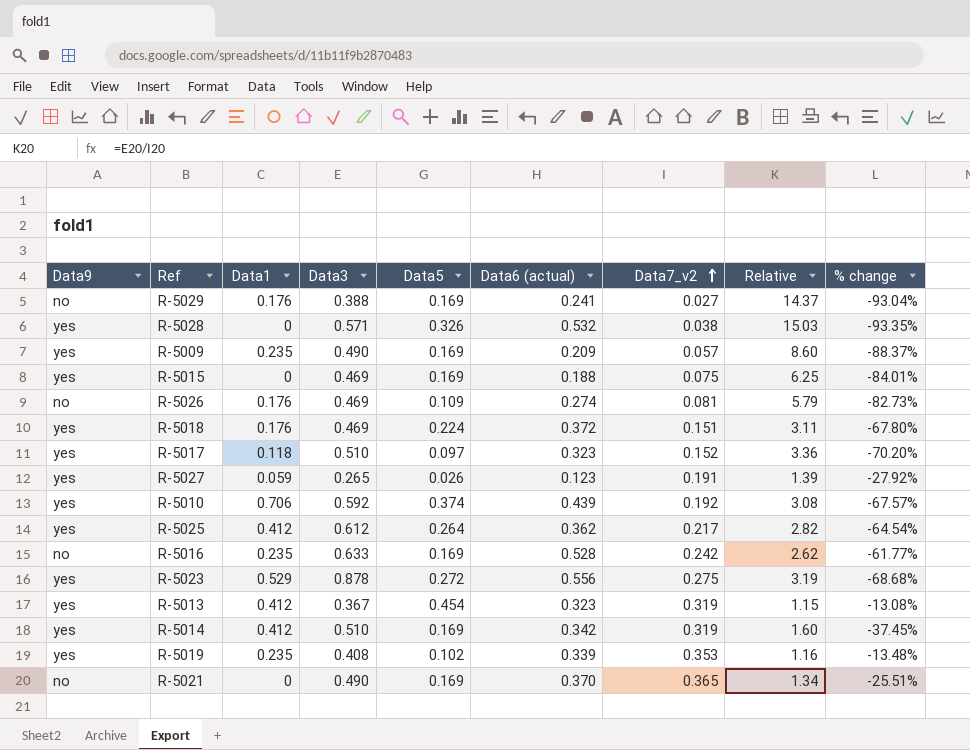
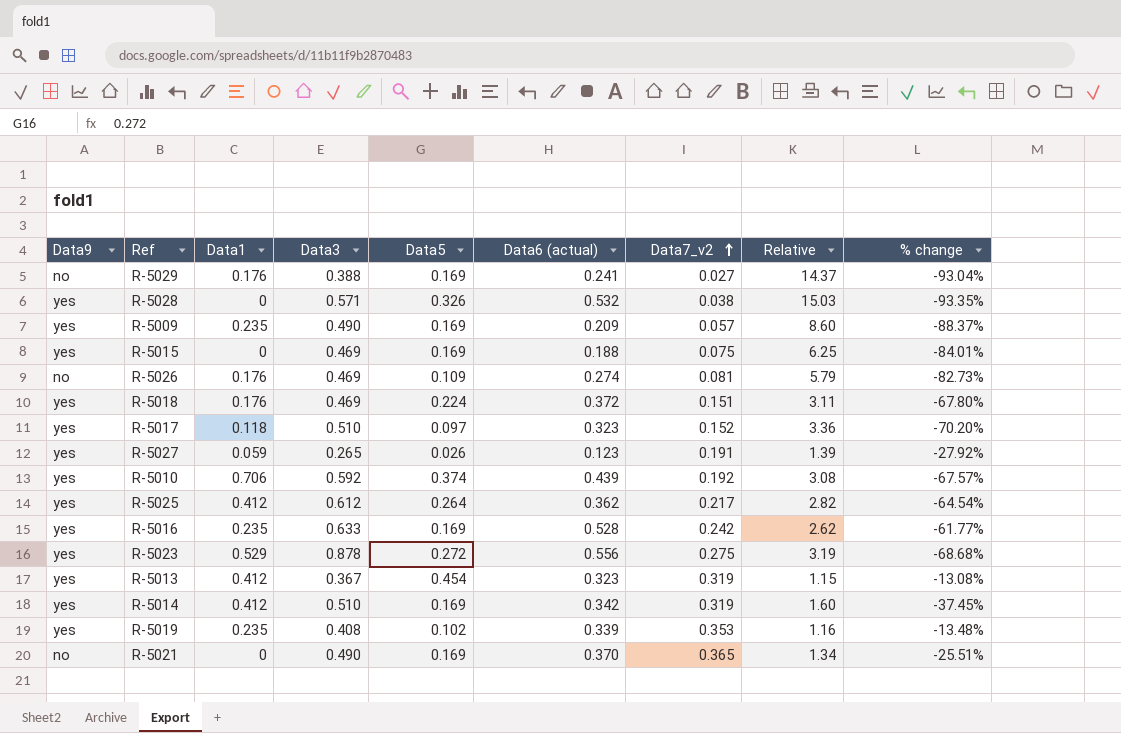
R-5016 | Data9: no -> yes

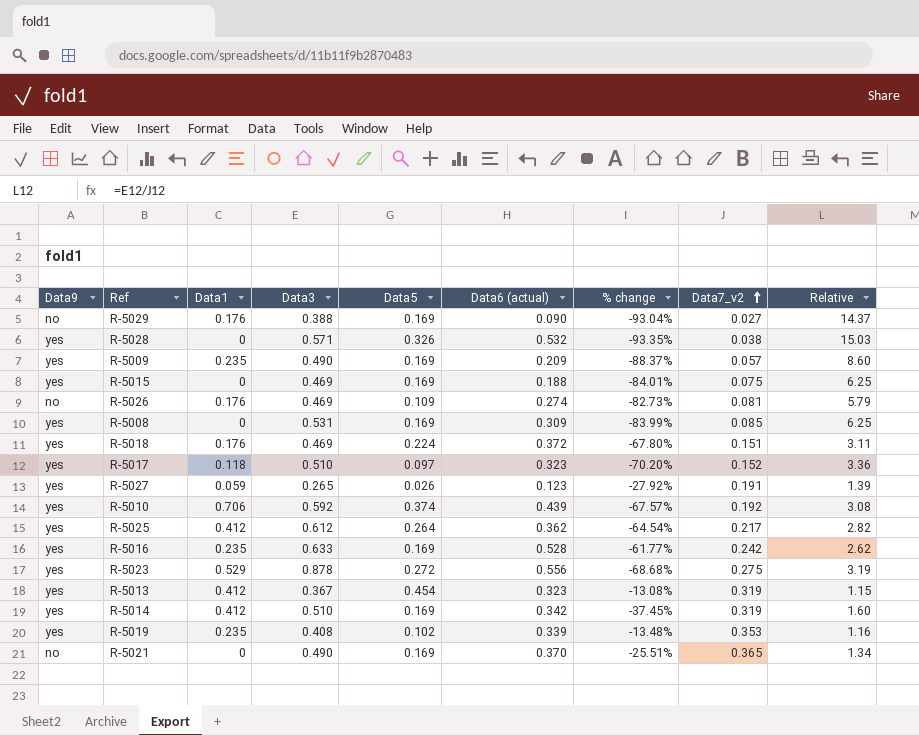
column % change | position: 9 -> 7
R-5029 | Data6 (actual): 0.241 -> 0.090
row R-5008: none -> yes | 0 | 0.531 | 0.169 | 0.309 | -83.99% | 0.085 | 6.25

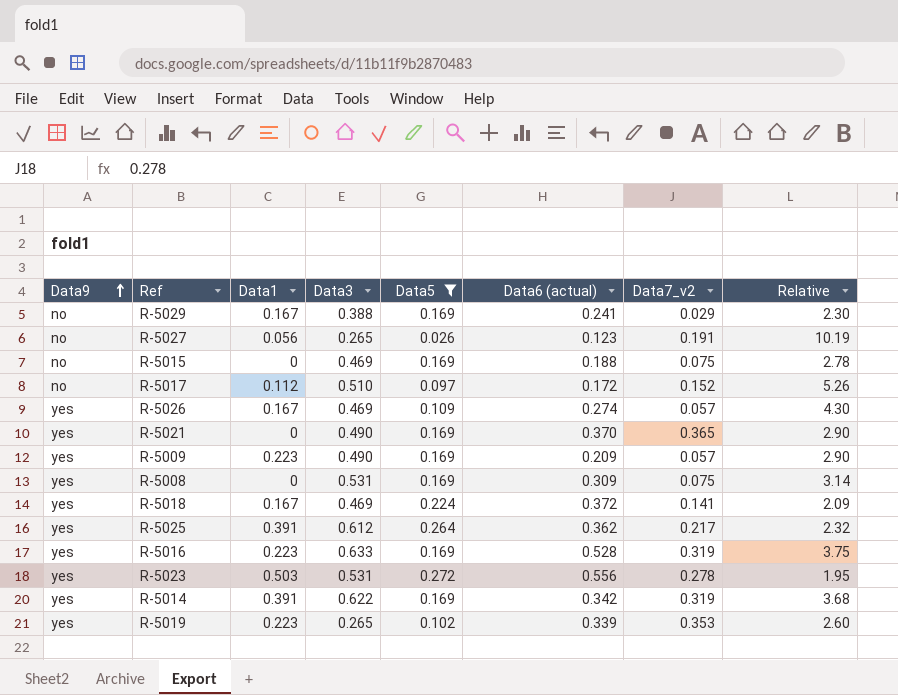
filter: none -> Data5 <= 0.272
row order: Data7_v2 ascending -> Data9 ascending
column % change | formula: ([Data7_v2] - [Data3]) / [Data3] -> none
column Relative | formula: [Data3] / [Data7_v2] -> [Data3] / [Data5]
R-5029 | Data1: 0.176 -> 0.167
R-5029 | Data6 (actual): 0.090 -> 0.241
R-5029 | Data7_v2: 0.027 -> 0.029
R-5027 | Data9: yes -> no
R-5027 | Data1: 0.059 -> 0.056
R-5015 | Data9: yes -> no
R-5017 | Data9: yes -> no
R-5017 | Data1: 0.118 -> 0.112
R-5017 | Data6 (actual): 0.323 -> 0.172
R-5026 | Data9: no -> yes
R-5026 | Data1: 0.176 -> 0.167
R-5026 | Data7_v2: 0.081 -> 0.057
R-5021 | Data9: no -> yes
R-5009 | Data1: 0.235 -> 0.223
R-5008 | Data7_v2: 0.085 -> 0.075
R-5018 | Data1: 0.176 -> 0.167
R-5018 | Data7_v2: 0.151 -> 0.141
R-5025 | Data1: 0.412 -> 0.391
R-5016 | Data1: 0.235 -> 0.223
R-5016 | Data7_v2: 0.242 -> 0.319
R-5023 | Data1: 0.529 -> 0.503
R-5023 | Data3: 0.878 -> 0.531
R-5023 | Data7_v2: 0.275 -> 0.278
R-5014 | Data1: 0.412 -> 0.391
R-5014 | Data3: 0.510 -> 0.622
R-5019 | Data1: 0.235 -> 0.223
R-5019 | Data3: 0.408 -> 0.265

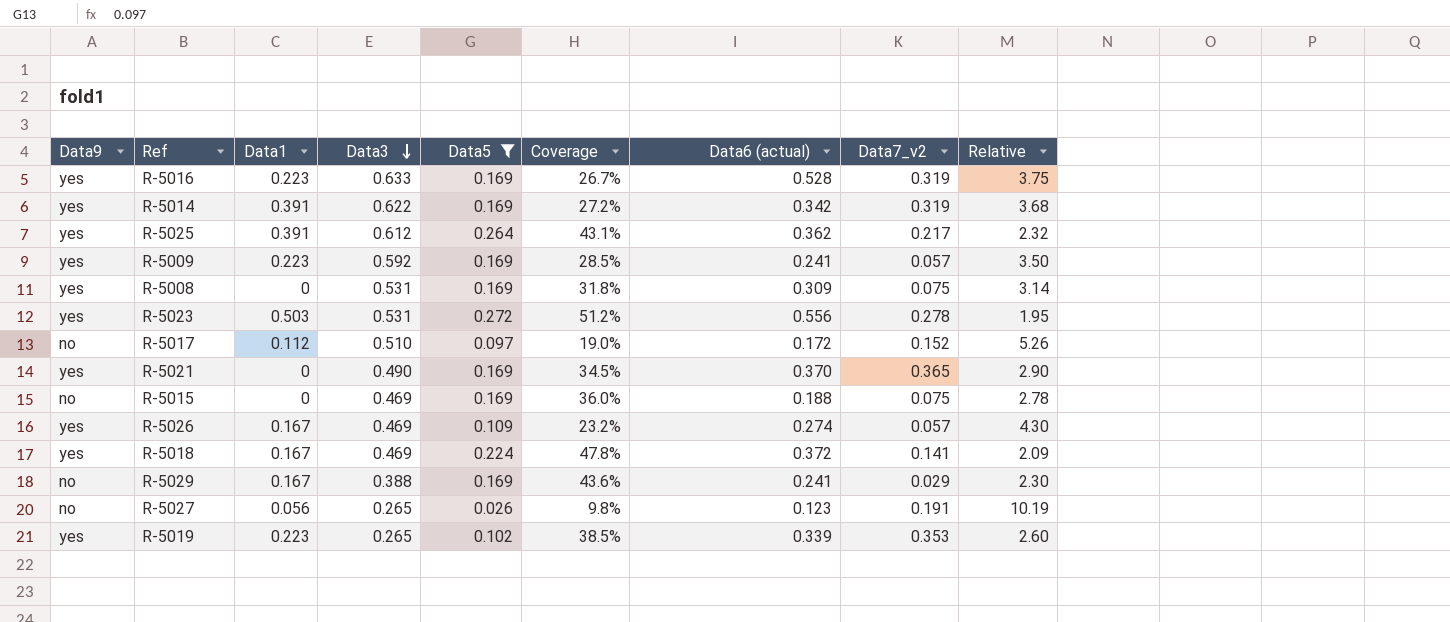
row order: Data9 ascending -> Data3 descending
column Coverage | formula: none -> [Data5] / [Data3]
R-5009 | Data3: 0.490 -> 0.592
R-5009 | Data6 (actual): 0.209 -> 0.241
R-5009 | Relative: 2.90 -> 3.50

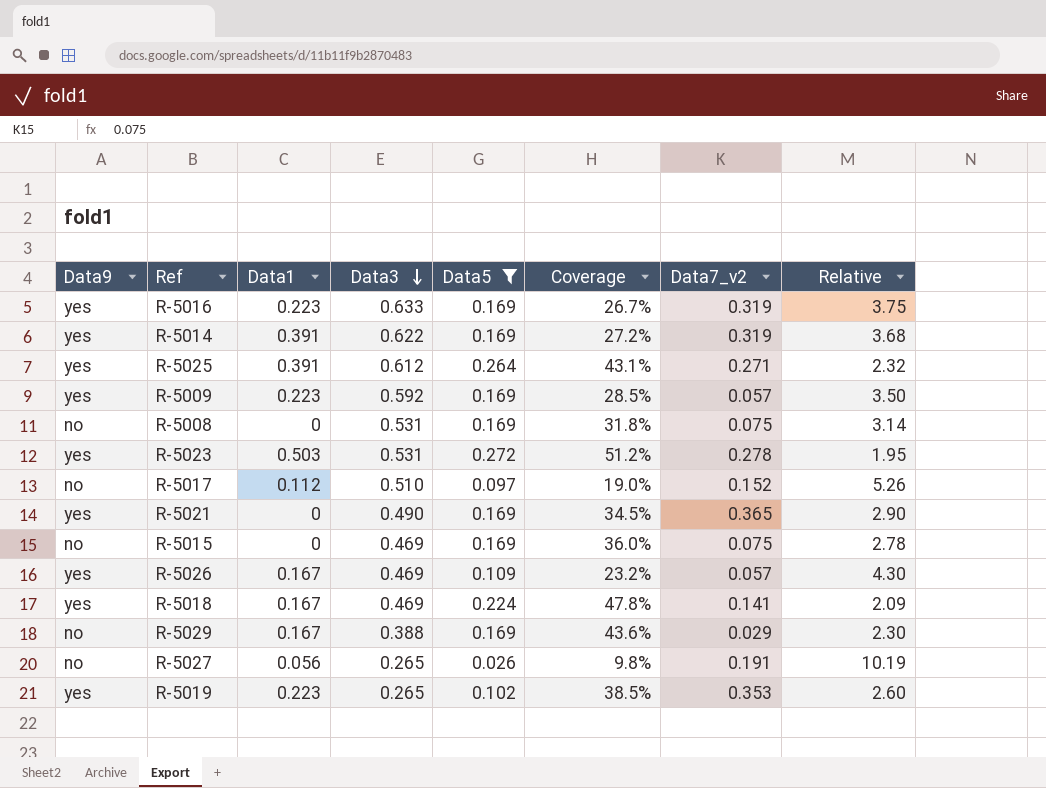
column Data6 (actual) | position: 7 -> none
R-5025 | Data7_v2: 0.217 -> 0.271
R-5008 | Data9: yes -> no

